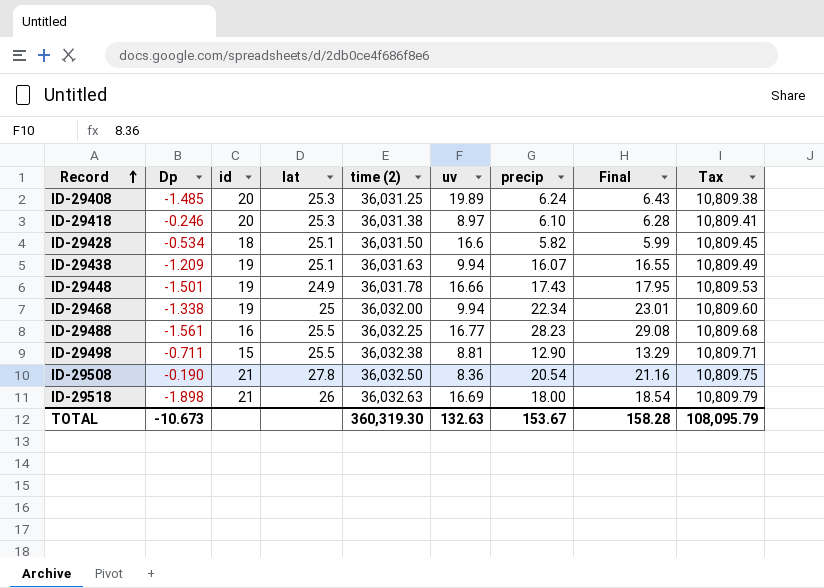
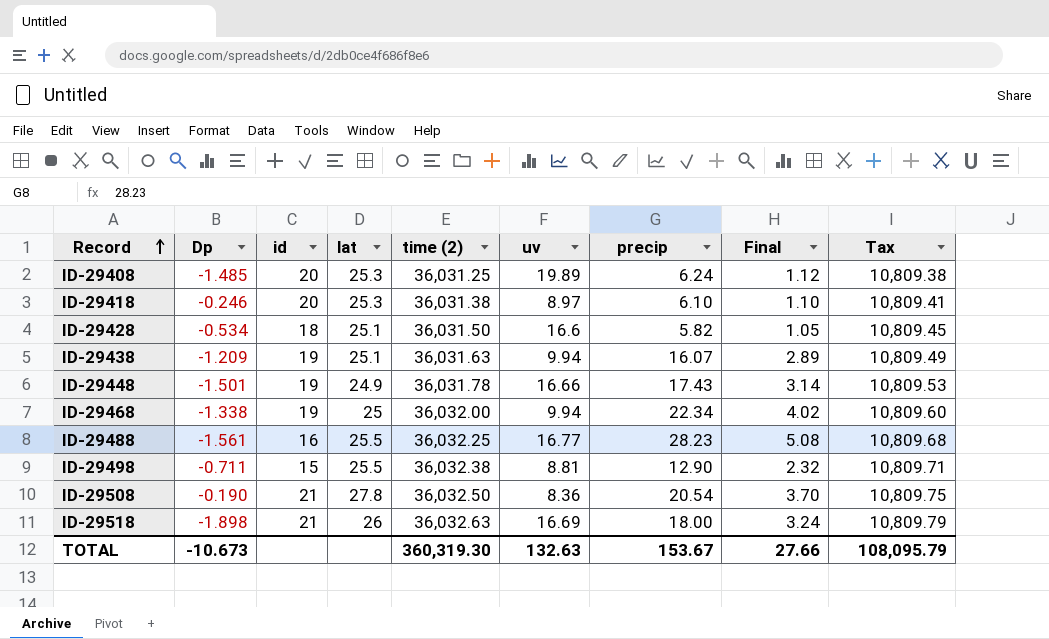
column Final | formula: [precip] * 1.03 -> [precip] * 0.18
TOTAL | Final: 158.28 -> 27.66

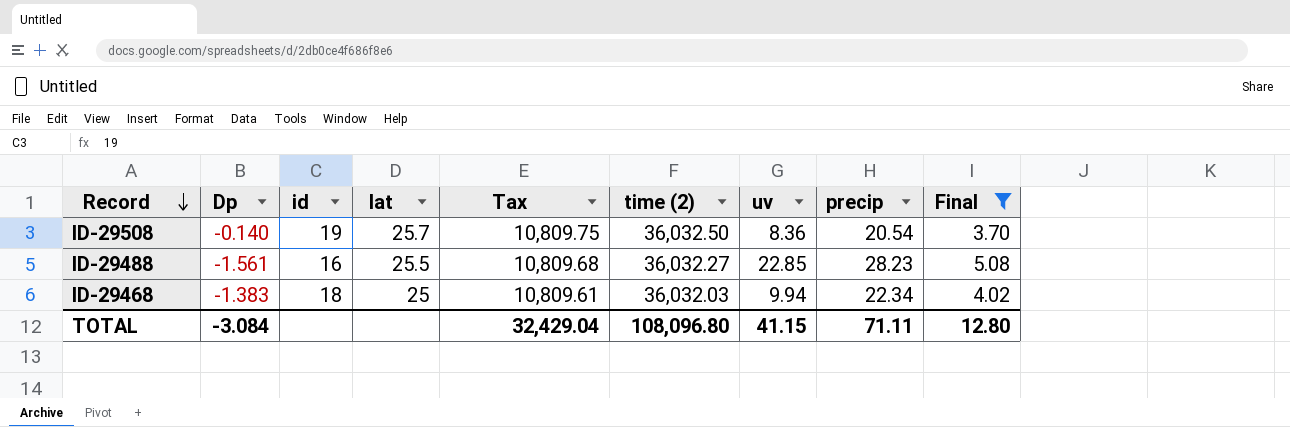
filter: none -> Final >= 3.70
row order: Record ascending -> Record descending
column Tax | position: 9 -> 5
ID-29508 | Dp: -0.190 -> -0.140
ID-29508 | id: 21 -> 19
ID-29508 | lat: 27.8 -> 25.7
ID-29488 | time (2): 36,032.25 -> 36,032.27
ID-29488 | uv: 16.77 -> 22.85
ID-29468 | Dp: -1.338 -> -1.383
ID-29468 | id: 19 -> 18
ID-29468 | Tax: 10,809.60 -> 10,809.61
ID-29468 | time (2): 36,032.00 -> 36,032.03
TOTAL | Dp: -10.673 -> -3.084
TOTAL | Tax: 108,095.79 -> 32,429.04
TOTAL | time (2): 360,319.30 -> 108,096.80
TOTAL | uv: 132.63 -> 41.15
TOTAL | precip: 153.67 -> 71.11
TOTAL | Final: 27.66 -> 12.80

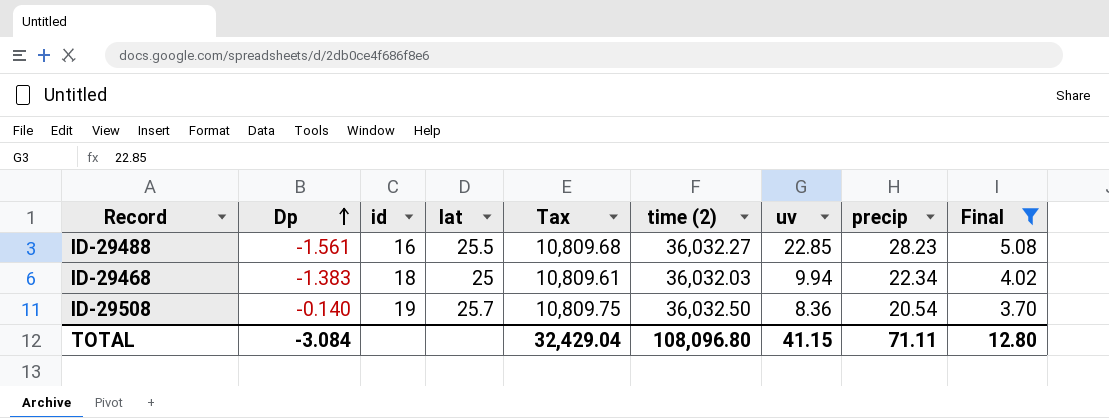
row order: Record descending -> Dp ascending

